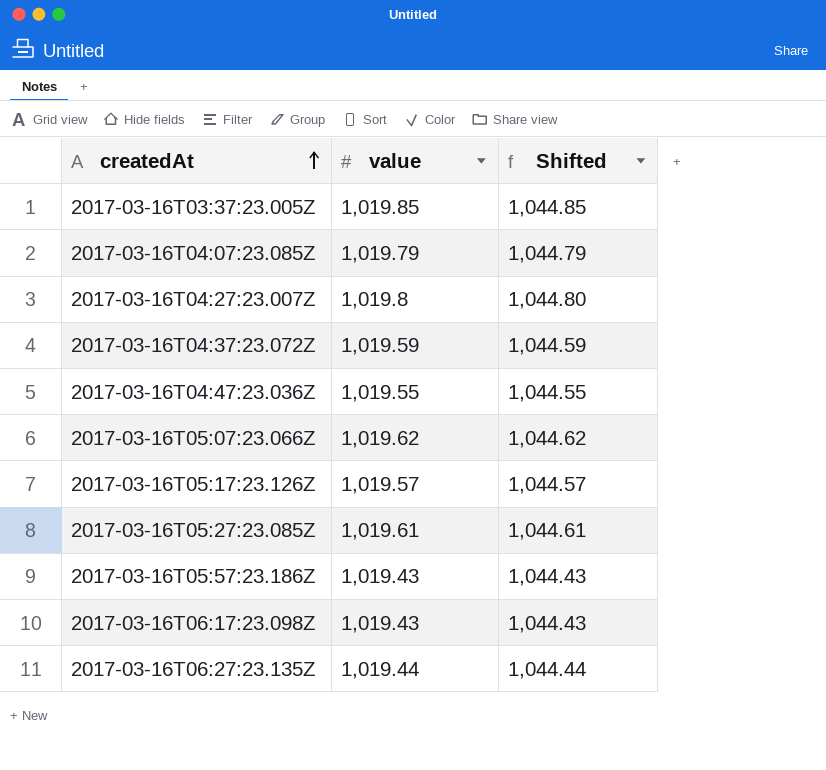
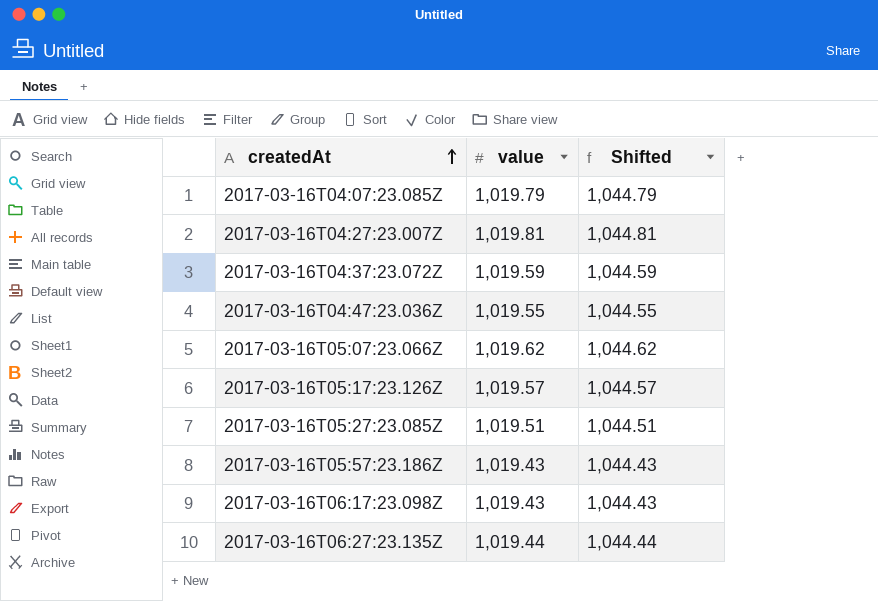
row 2017-03-16T03:37:23.005Z: 1,019.85 | 1,044.85 -> none
2017-03-16T04:27:23.007Z | value: 1,019.8 -> 1,019.81
2017-03-16T04:27:23.007Z | Shifted: 1,044.80 -> 1,044.81
2017-03-16T05:27:23.085Z | value: 1,019.61 -> 1,019.51
2017-03-16T05:27:23.085Z | Shifted: 1,044.61 -> 1,044.51

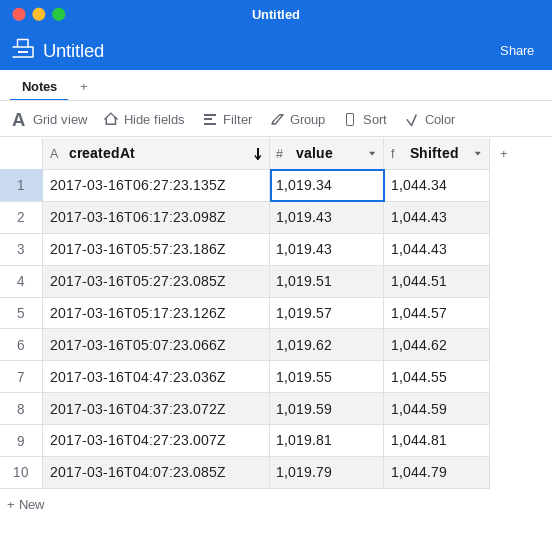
row order: createdAt ascending -> createdAt descending
2017-03-16T06:27:23.135Z | value: 1,019.44 -> 1,019.34
2017-03-16T06:27:23.135Z | Shifted: 1,044.44 -> 1,044.34

